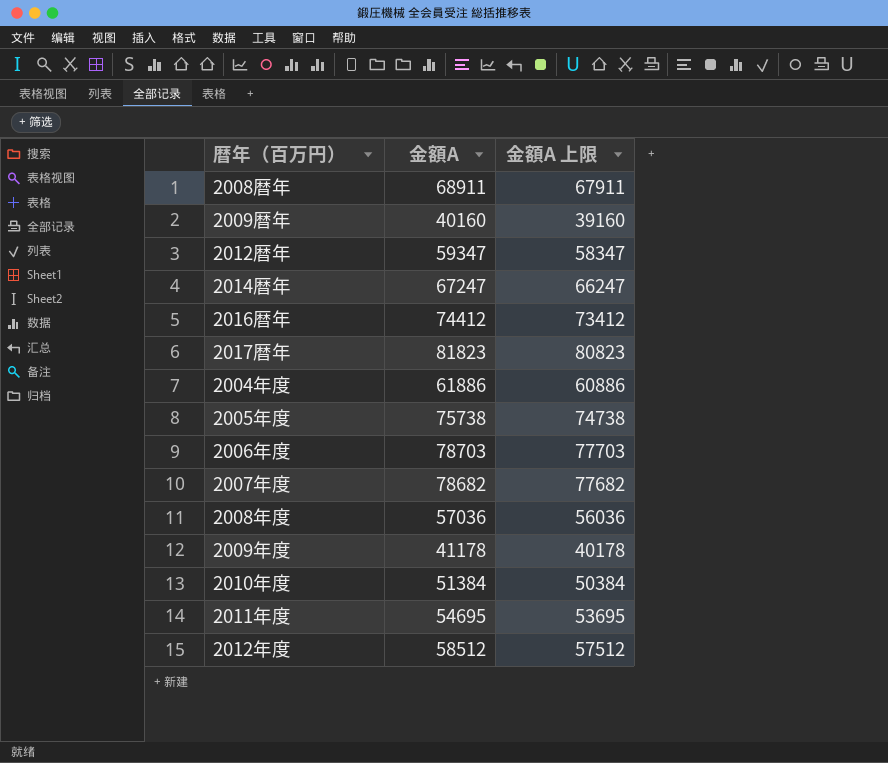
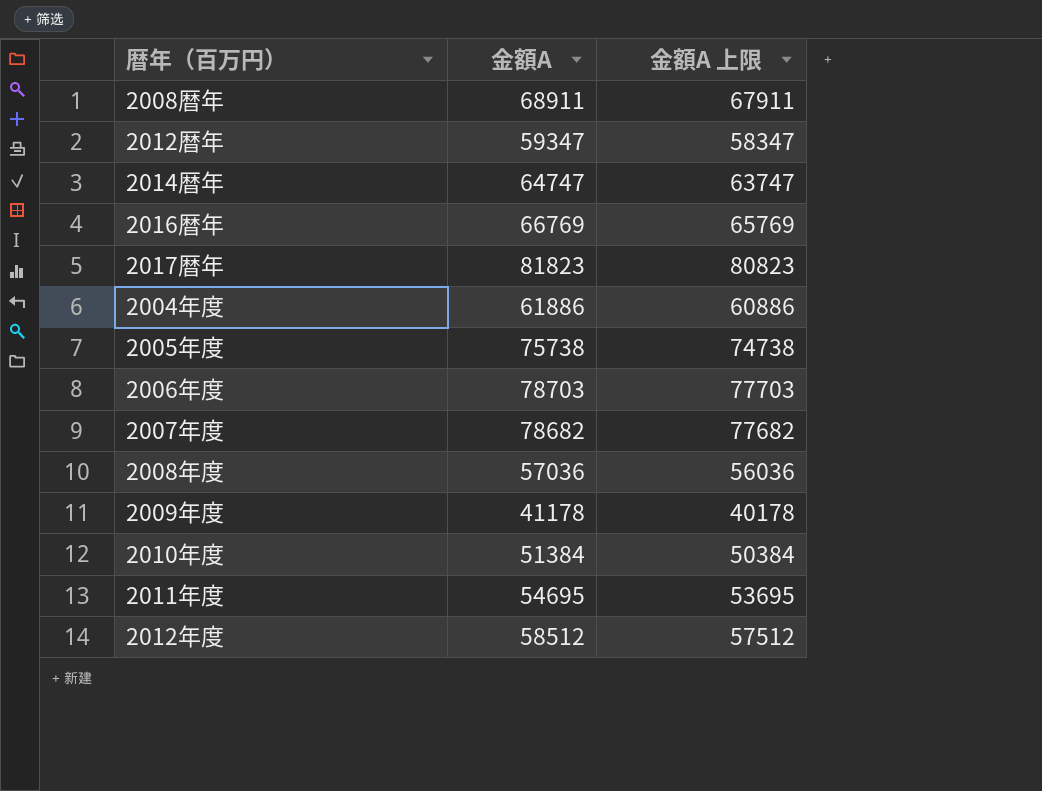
row 2009暦年: 40160 | 39160 -> none
2014暦年 | 金額A: 67247 -> 64747
2014暦年 | 金額A 上限: 66247 -> 63747
2016暦年 | 金額A: 74412 -> 66769
2016暦年 | 金額A 上限: 73412 -> 65769

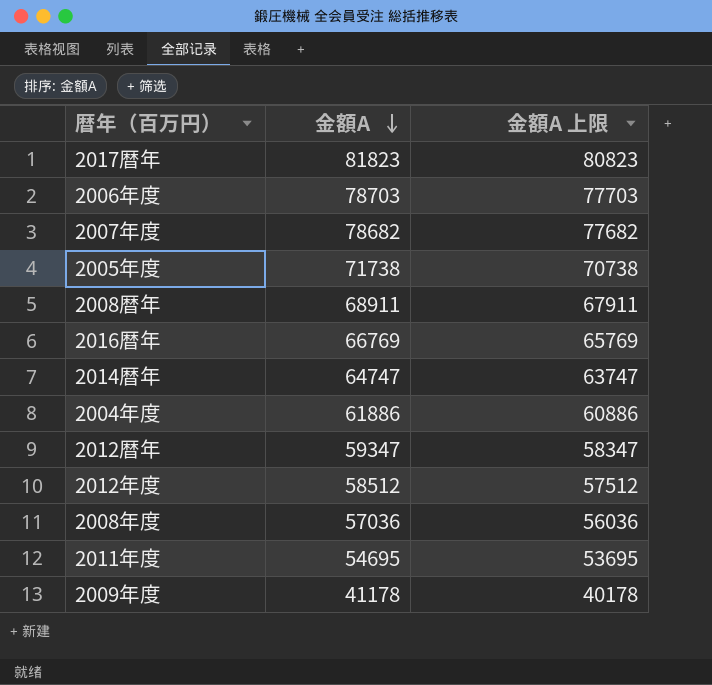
row order: none -> 金額A descending
row 2010年度: 51384 | 50384 -> none
2005年度 | 金額A: 75738 -> 71738
2005年度 | 金額A 上限: 74738 -> 70738

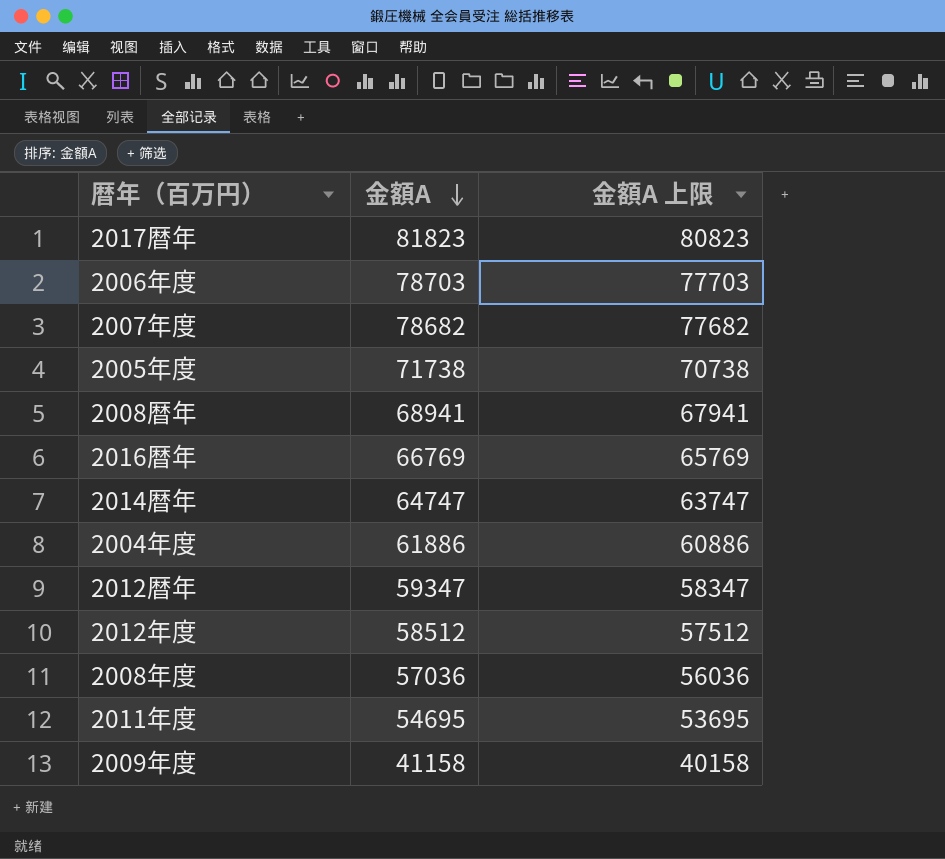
2008暦年 | 金額A: 68911 -> 68941
2008暦年 | 金額A 上限: 67911 -> 67941
2009年度 | 金額A: 41178 -> 41158
2009年度 | 金額A 上限: 40178 -> 40158

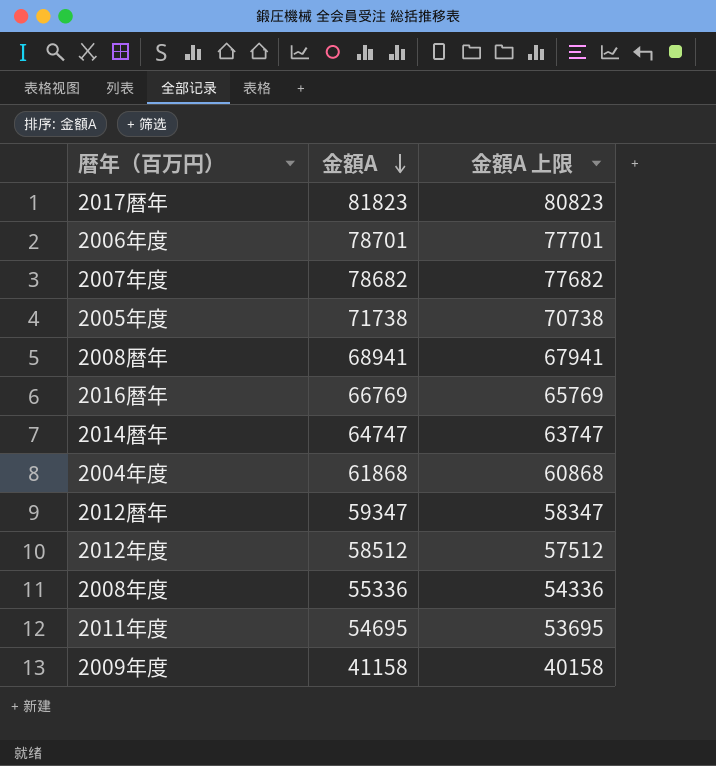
2006年度 | 金額A: 78703 -> 78701
2006年度 | 金額A 上限: 77703 -> 77701
2004年度 | 金額A: 61886 -> 61868
2004年度 | 金額A 上限: 60886 -> 60868
2008年度 | 金額A: 57036 -> 55336
2008年度 | 金額A 上限: 56036 -> 54336

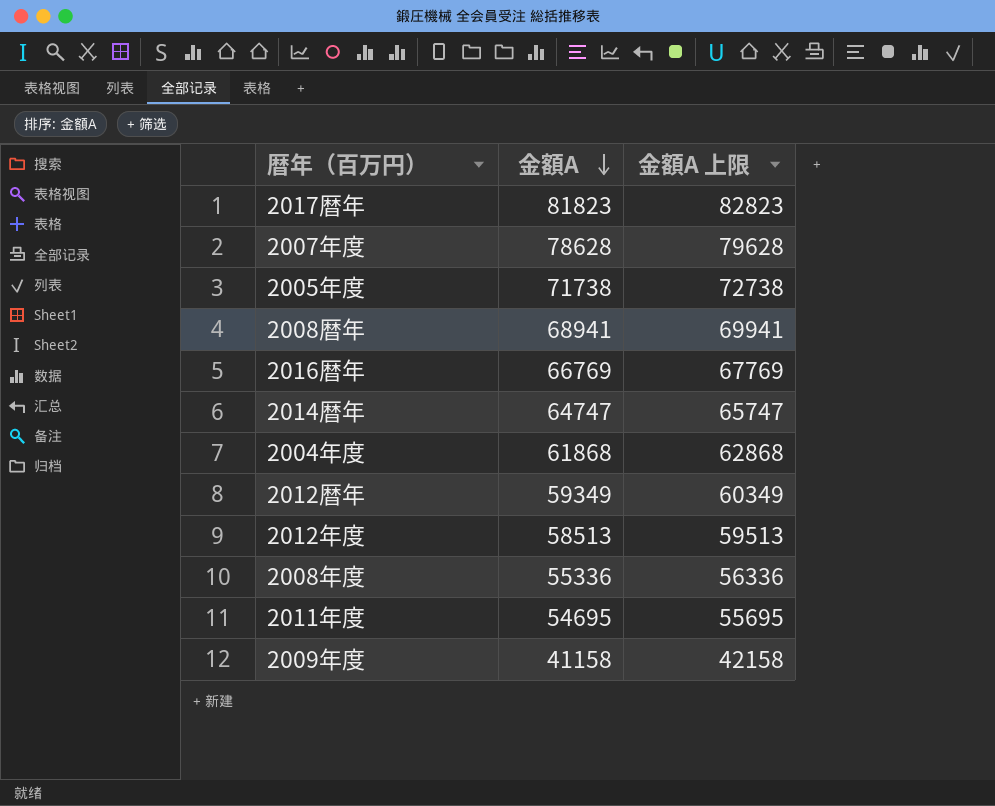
column 金額A 上限 | formula: [金額A] - 1000 -> [金額A] + 1000
row 2006年度: 78701 | 77701 -> none
2007年度 | 金額A: 78682 -> 78628
2012暦年 | 金額A: 59347 -> 59349
2012年度 | 金額A: 58512 -> 58513

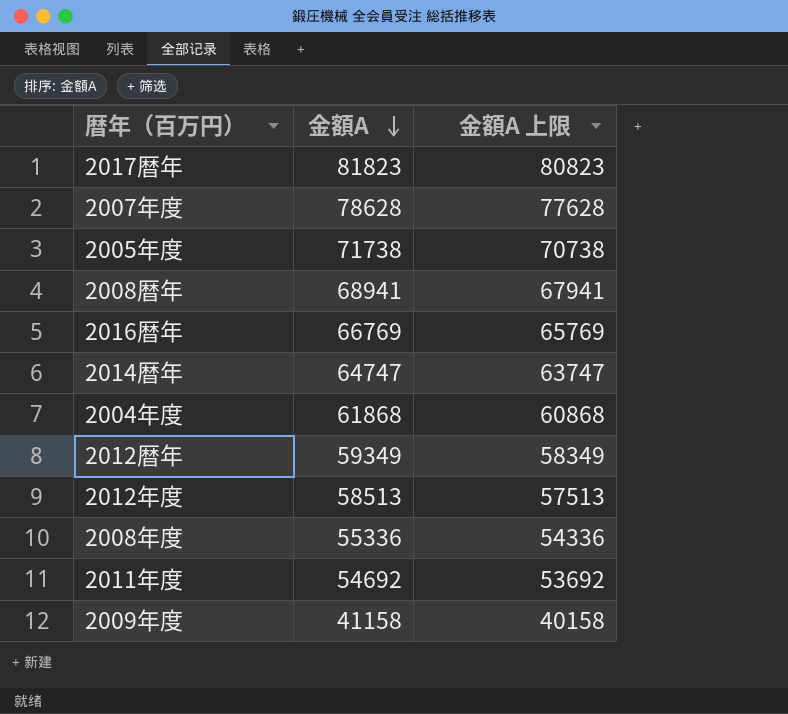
column 金額A 上限 | formula: [金額A] + 1000 -> [金額A] - 1000
2011年度 | 金額A: 54695 -> 54692

